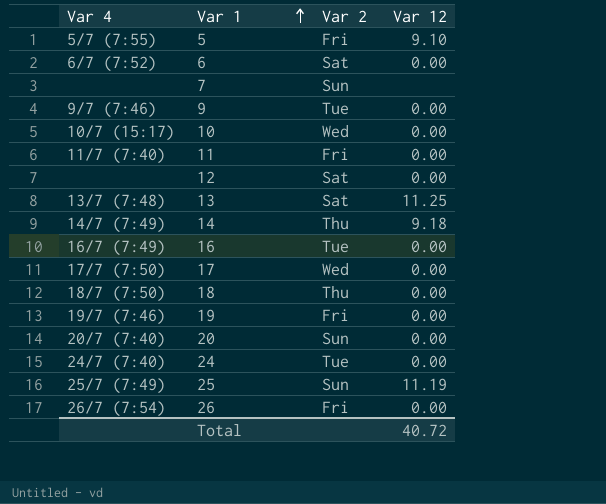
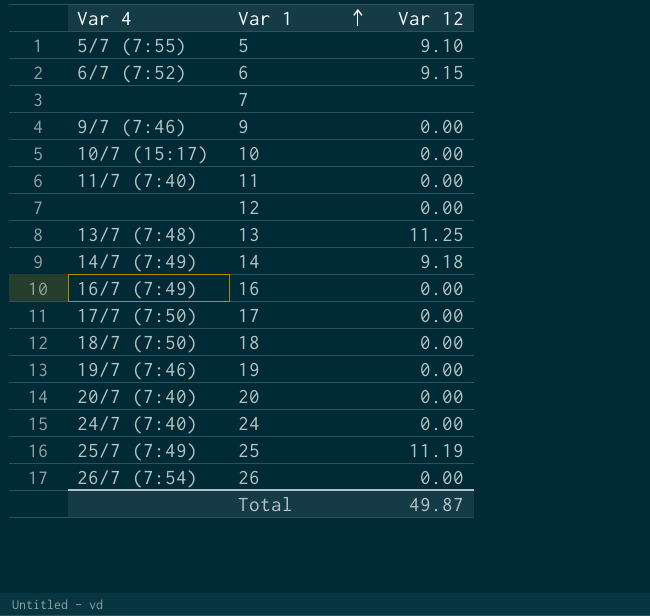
column Var 2 | position: 3 -> none
6 | Var 12: 0.00 -> 9.15
Total | Var 12: 40.72 -> 49.87

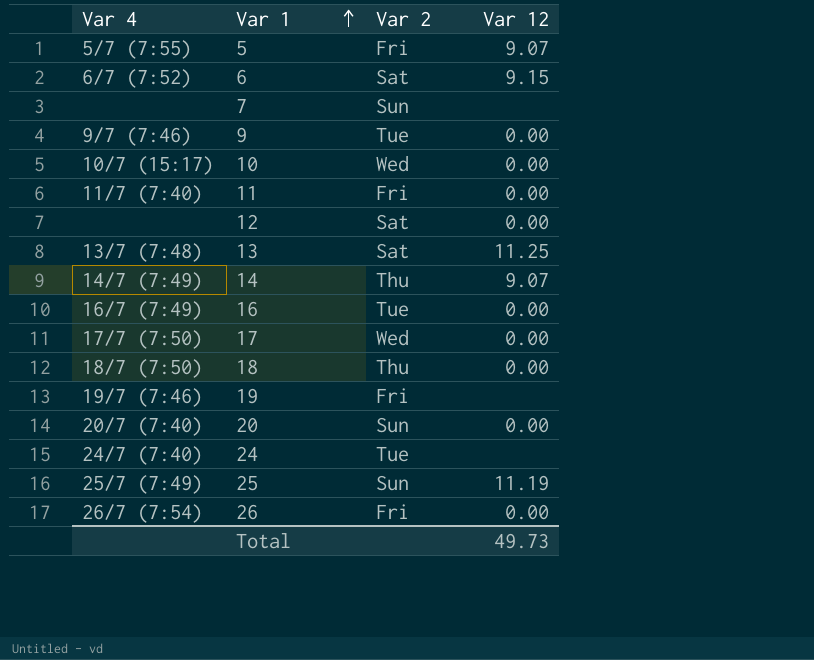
column Var 2 | position: none -> 3
5 | Var 12: 9.10 -> 9.07
14 | Var 12: 9.18 -> 9.07
19 | Var 12: 0.00 -> none
24 | Var 12: 0.00 -> none
Total | Var 12: 49.87 -> 49.73

